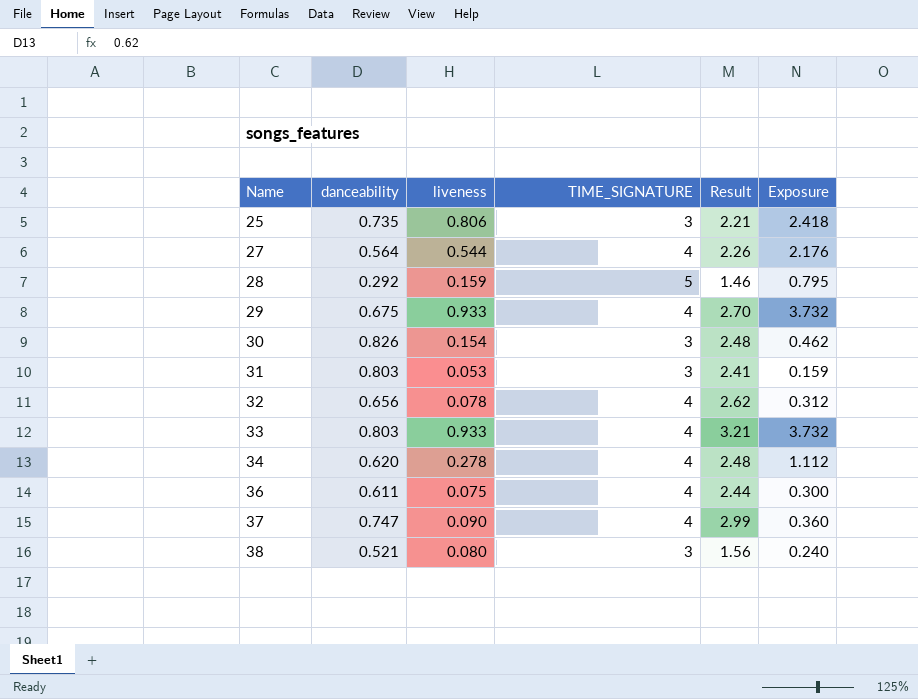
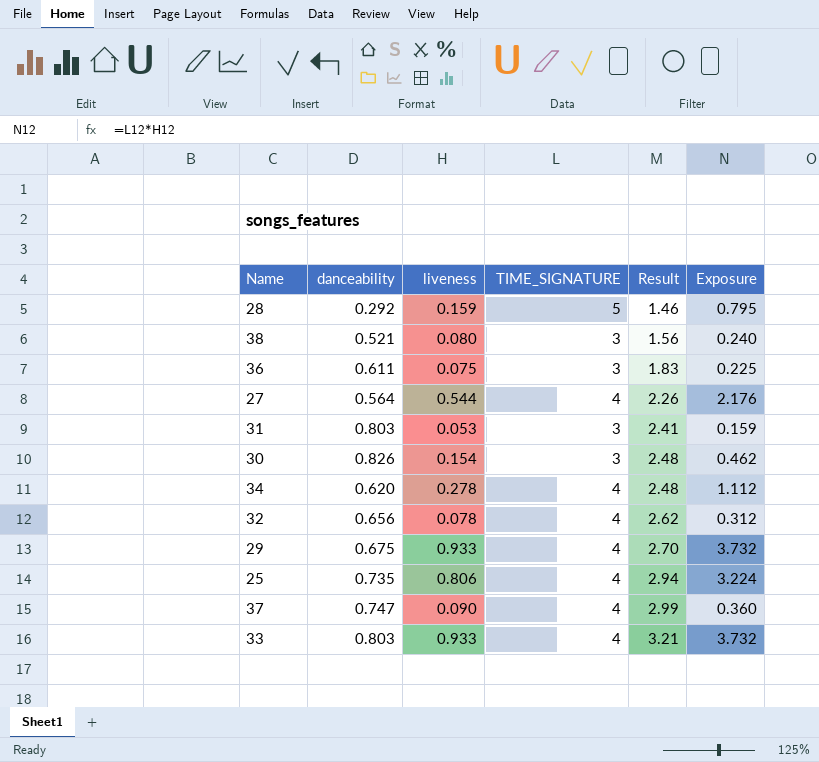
row order: Name ascending -> Result ascending
36 | TIME_SIGNATURE: 4 -> 3
36 | Result: 2.44 -> 1.83
36 | Exposure: 0.300 -> 0.225
25 | TIME_SIGNATURE: 3 -> 4
25 | Result: 2.21 -> 2.94
25 | Exposure: 2.418 -> 3.224

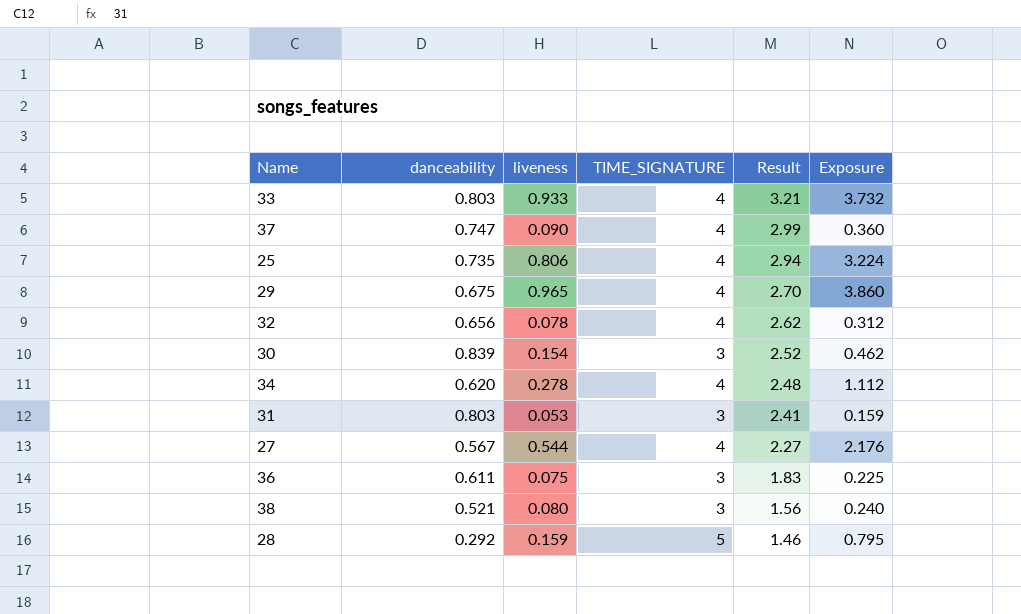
row order: Result ascending -> Result descending
29 | liveness: 0.933 -> 0.965
29 | Exposure: 3.732 -> 3.860
30 | danceability: 0.826 -> 0.839
30 | Result: 2.48 -> 2.52
27 | danceability: 0.564 -> 0.567
27 | Result: 2.26 -> 2.27

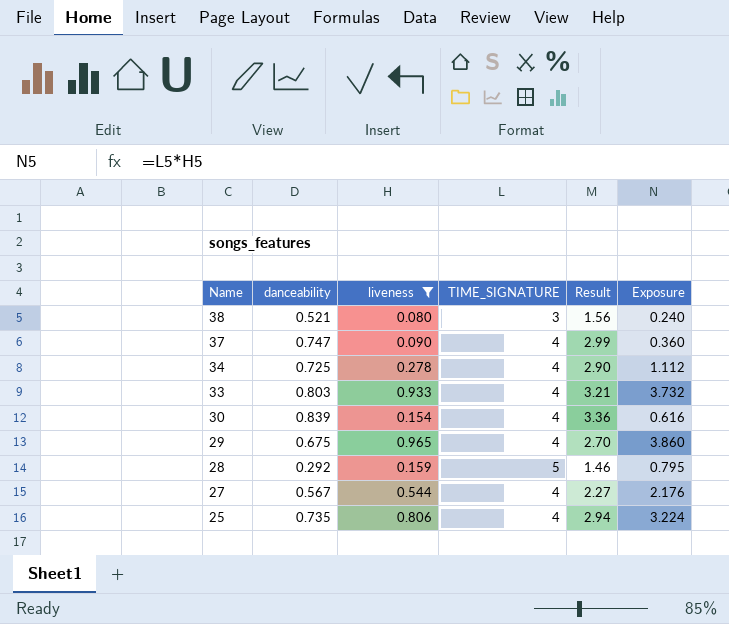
filter: none -> liveness >= 0.080
row order: Result descending -> Name descending
34 | danceability: 0.620 -> 0.725
34 | Result: 2.48 -> 2.90
30 | TIME_SIGNATURE: 3 -> 4
30 | Result: 2.52 -> 3.36
30 | Exposure: 0.462 -> 0.616

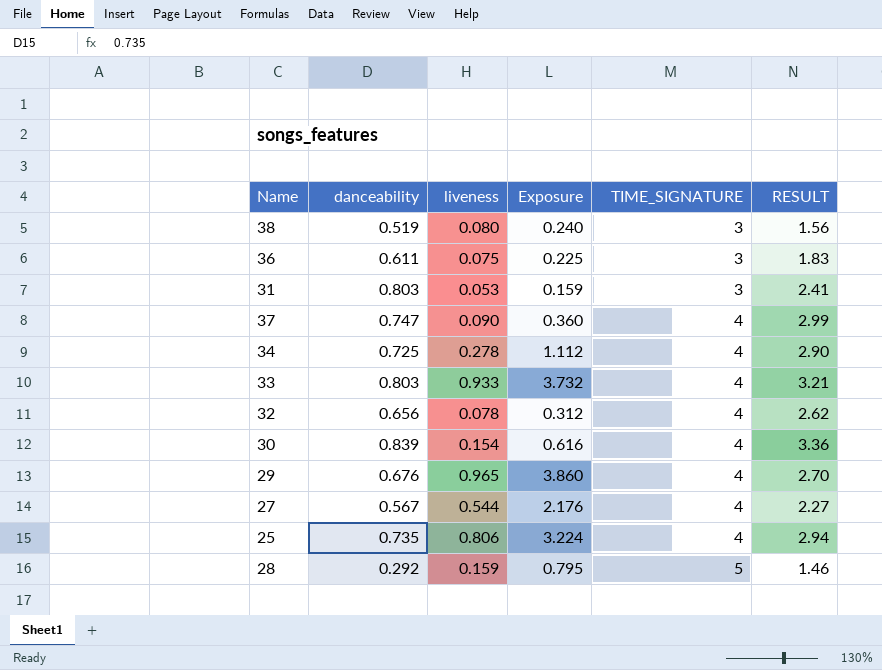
filter: liveness >= 0.080 -> none
row order: Name descending -> TIME_SIGNATURE ascending
column Exposure | position: 6 -> 4
column name: Result -> RESULT
38 | danceability: 0.521 -> 0.519
29 | danceability: 0.675 -> 0.676

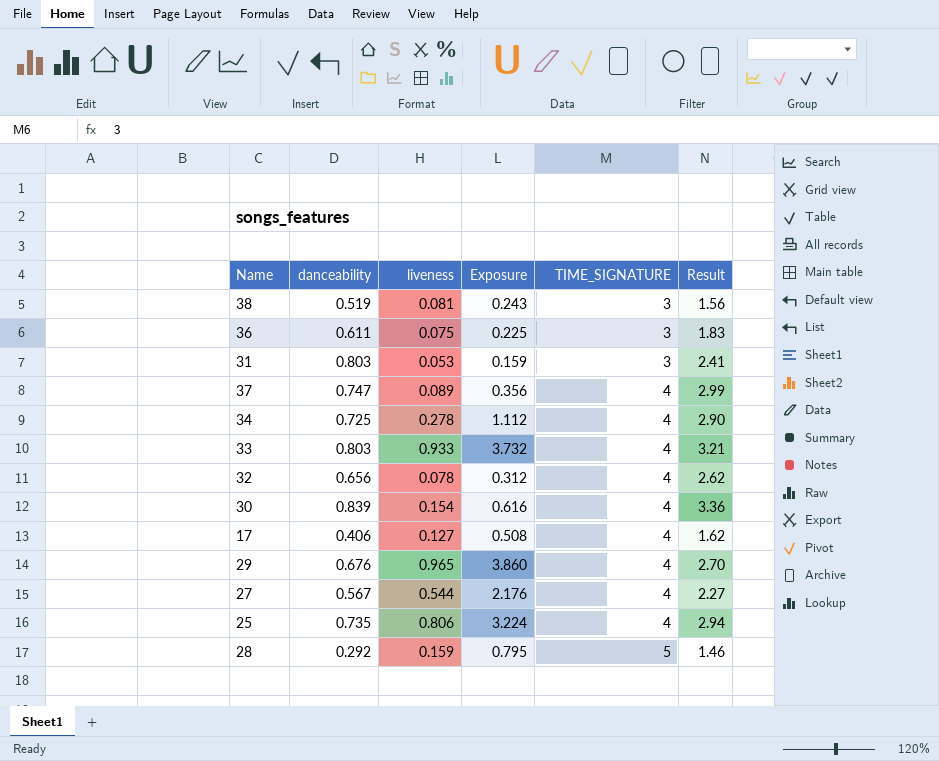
column name: RESULT -> Result
38 | liveness: 0.080 -> 0.081
38 | Exposure: 0.240 -> 0.243
37 | liveness: 0.090 -> 0.089
37 | Exposure: 0.360 -> 0.356
row 17: none -> 0.406 | 0.127 | 0.508 | 4 | 1.62

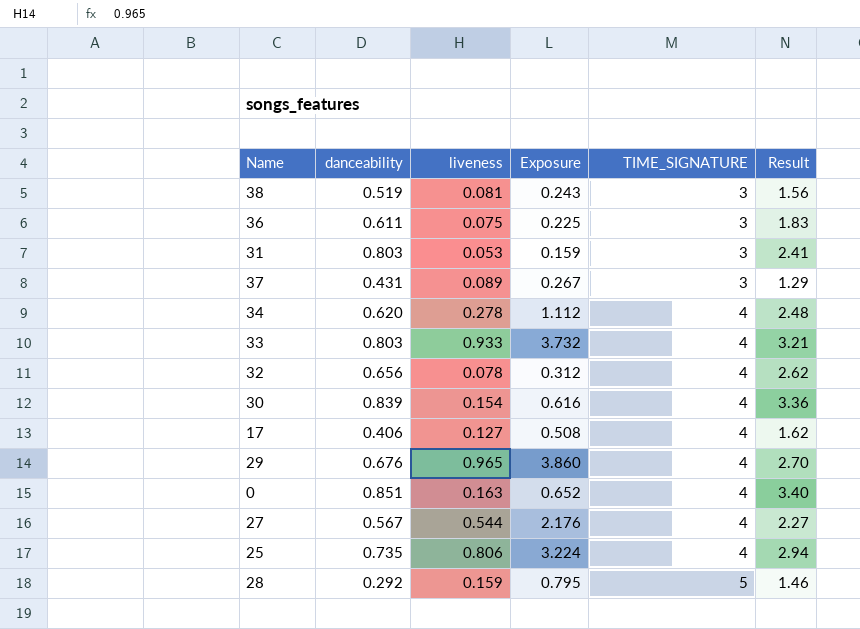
37 | danceability: 0.747 -> 0.431
37 | Exposure: 0.356 -> 0.267
37 | TIME_SIGNATURE: 4 -> 3
37 | Result: 2.99 -> 1.29
34 | danceability: 0.725 -> 0.620
34 | Result: 2.90 -> 2.48
row 0: none -> 0.851 | 0.163 | 0.652 | 4 | 3.40

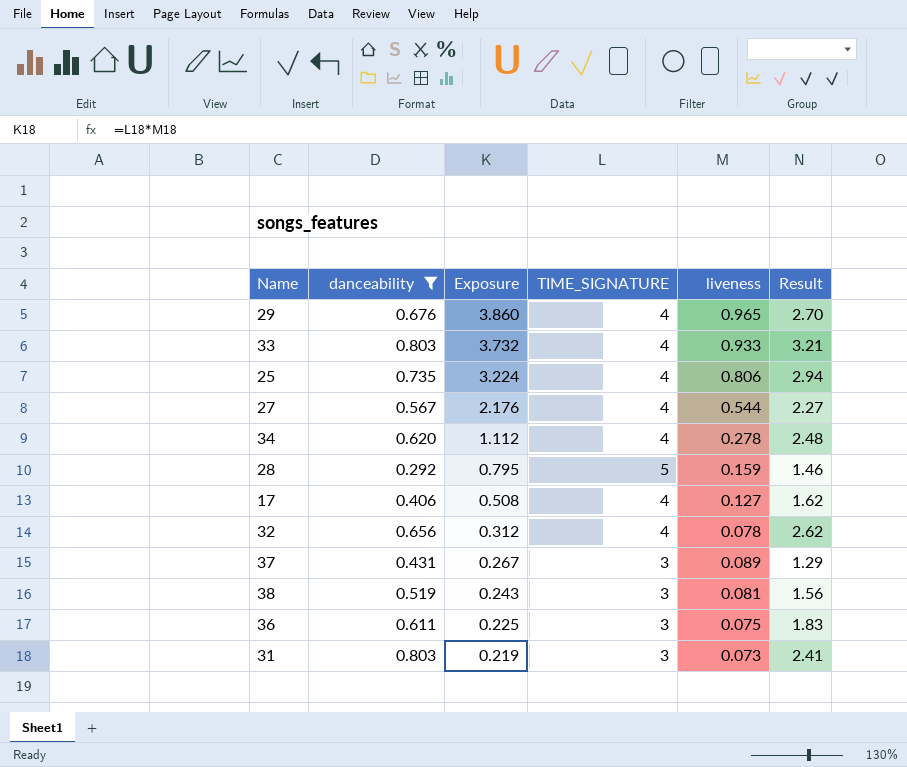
filter: none -> danceability <= 0.803
row order: TIME_SIGNATURE ascending -> Exposure descending
column liveness | position: 3 -> 5
31 | Exposure: 0.159 -> 0.219
31 | liveness: 0.053 -> 0.073

